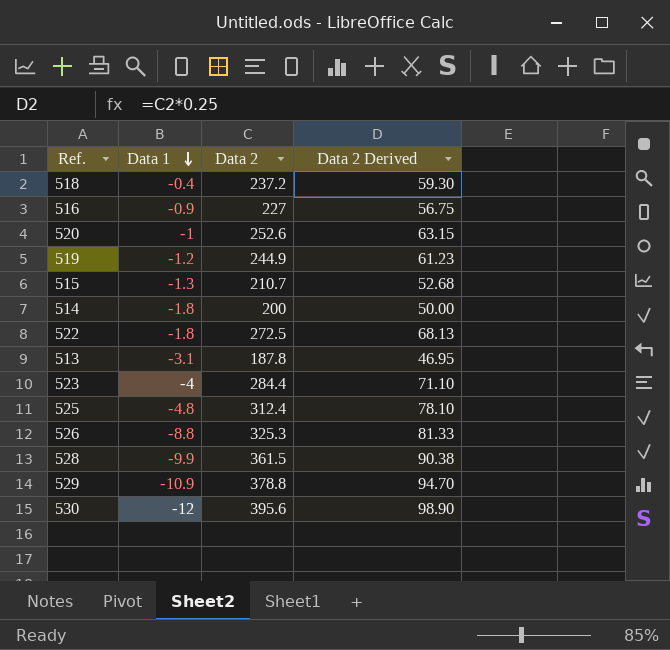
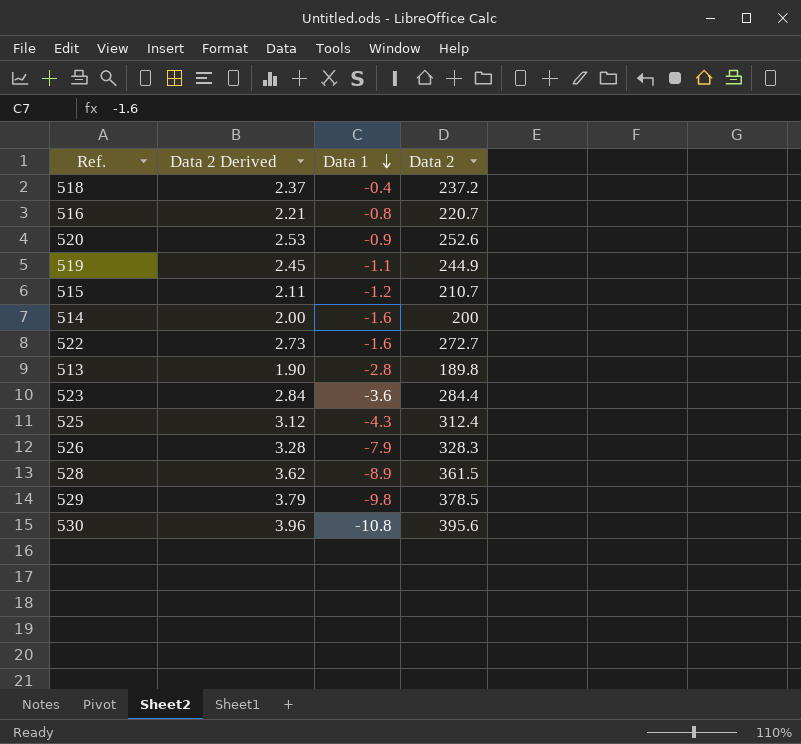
column Data 2 Derived | formula: [Data 2] * 0.25 -> [Data 2] * 0.01
column Data 2 Derived | position: 4 -> 2
516 | Data 1: -0.9 -> -0.8
516 | Data 2: 227 -> 220.7
520 | Data 1: -1 -> -0.9
519 | Data 1: -1.2 -> -1.1
515 | Data 1: -1.3 -> -1.2
514 | Data 1: -1.8 -> -1.6
522 | Data 1: -1.8 -> -1.6
522 | Data 2: 272.5 -> 272.7
513 | Data 1: -3.1 -> -2.8
513 | Data 2: 187.8 -> 189.8
523 | Data 1: -4 -> -3.6
525 | Data 1: -4.8 -> -4.3
526 | Data 1: -8.8 -> -7.9
526 | Data 2: 325.3 -> 328.3
528 | Data 1: -9.9 -> -8.9
529 | Data 1: -10.9 -> -9.8
529 | Data 2: 378.8 -> 378.5
530 | Data 1: -12 -> -10.8

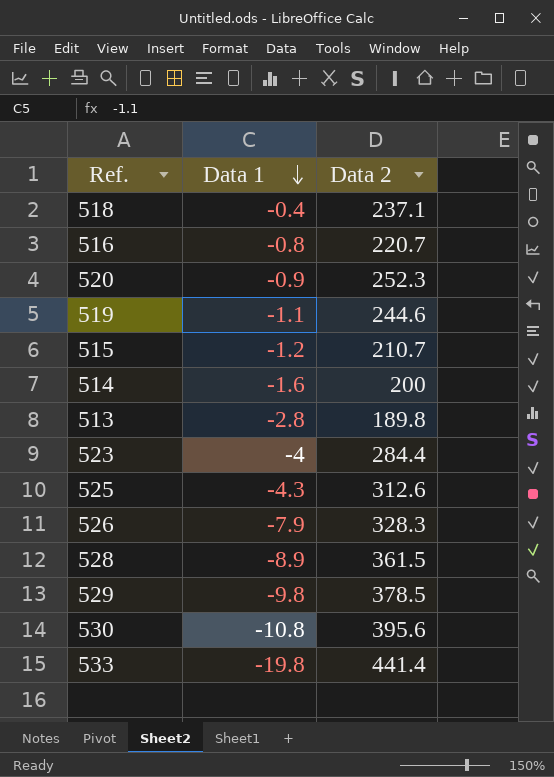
column Data 2 Derived | formula: [Data 2] * 0.01 -> none
row 522: 2.73 | -1.6 | 272.7 -> none
518 | Data 2: 237.2 -> 237.1
520 | Data 2: 252.6 -> 252.3
519 | Data 2: 244.9 -> 244.6
523 | Data 1: -3.6 -> -4
525 | Data 2: 312.4 -> 312.6
row 533: none -> -19.8 | 441.4

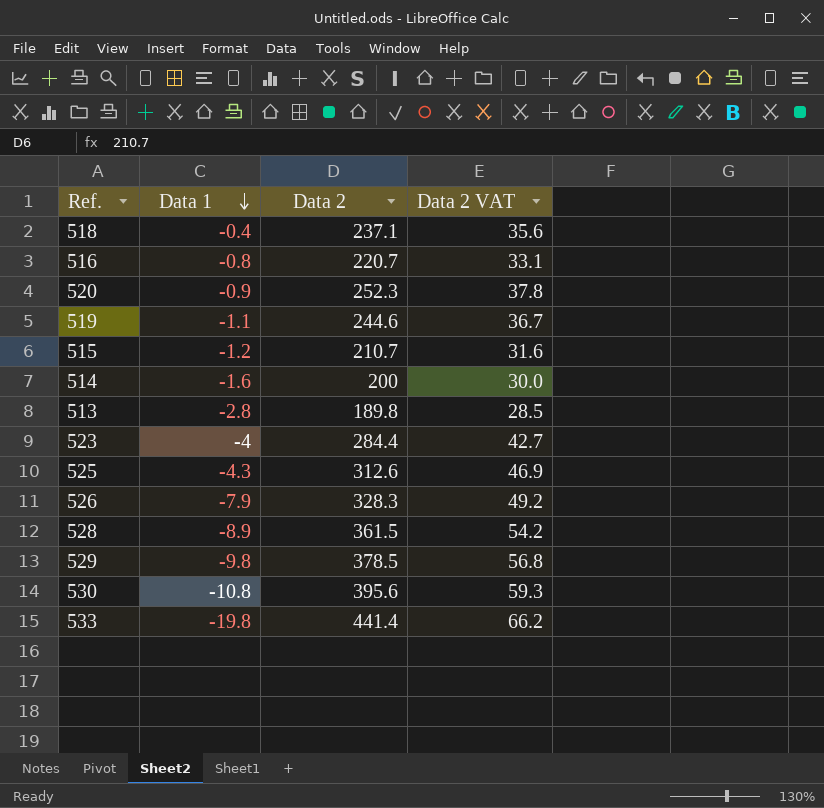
column Data 2 VAT | formula: none -> [Data 2] * 0.15

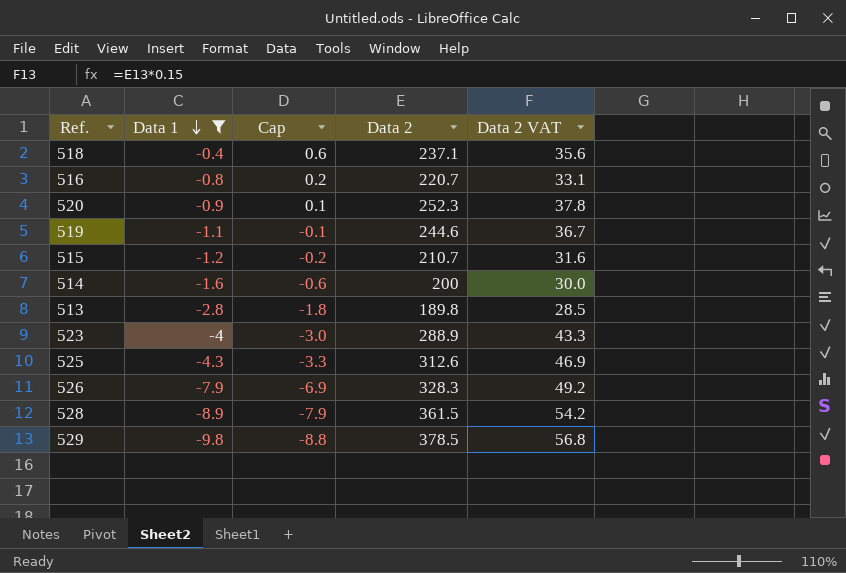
filter: none -> Data 1 >= -9.8
column Cap | formula: none -> [Data 1] + 1
523 | Data 2: 284.4 -> 288.9
523 | Data 2 VAT: 42.7 -> 43.3

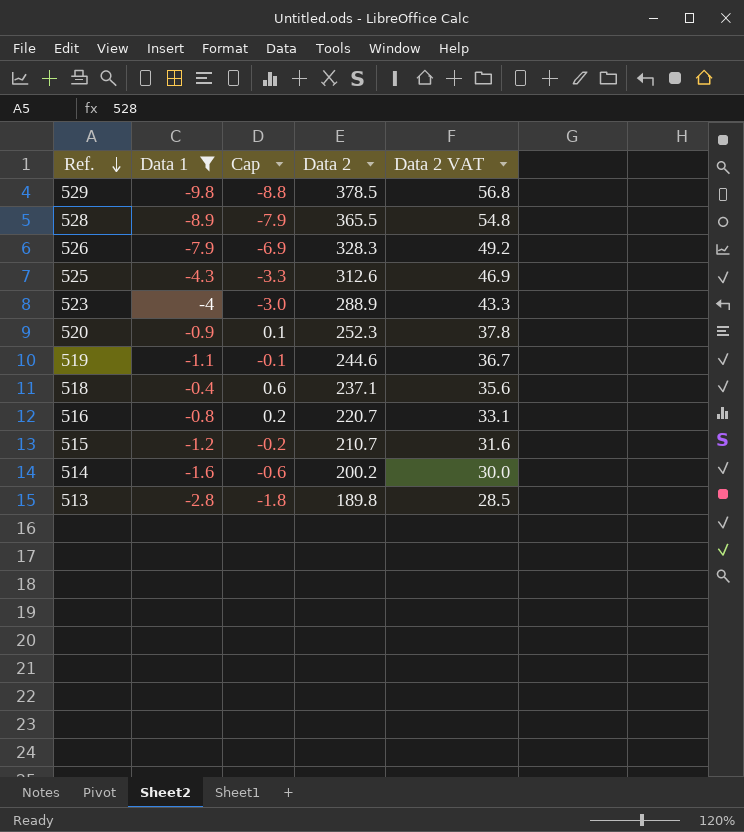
row order: Data 1 descending -> Ref. descending
528 | Data 2: 361.5 -> 365.5
528 | Data 2 VAT: 54.2 -> 54.8
514 | Data 2: 200 -> 200.2

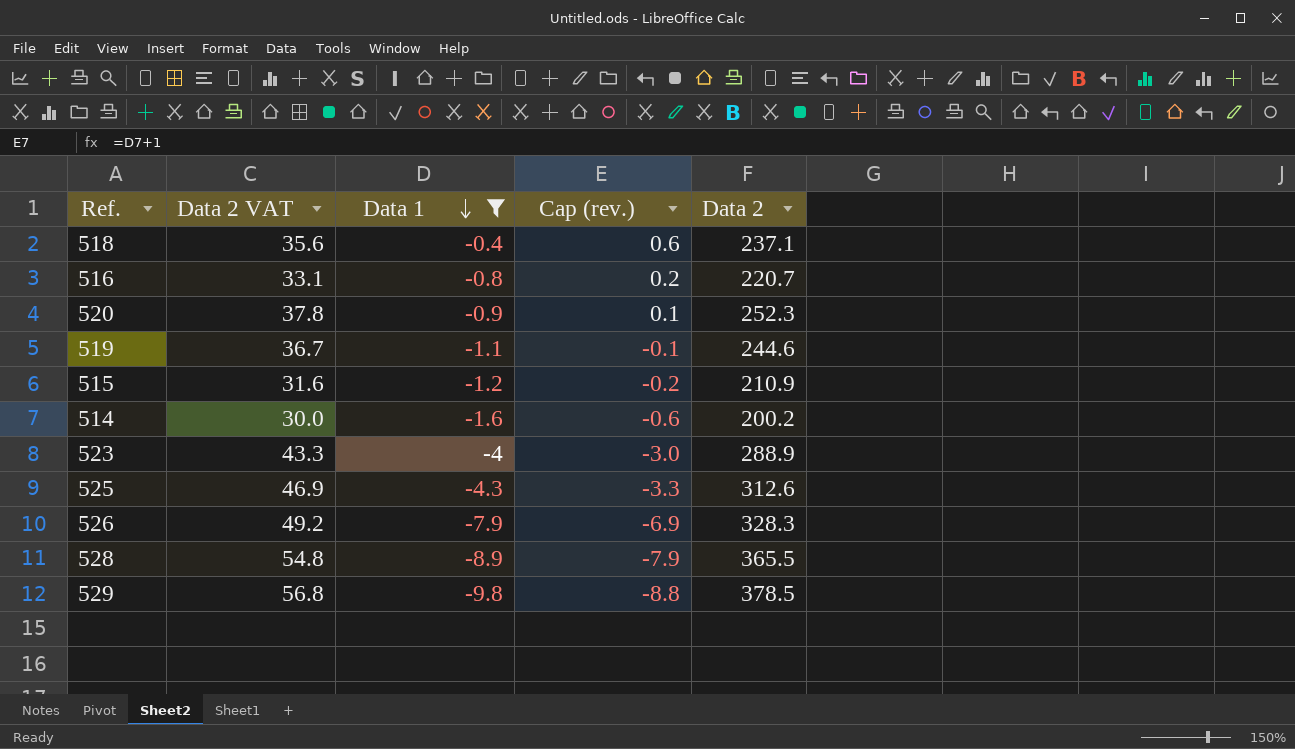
row order: Ref. descending -> Data 1 descending
column Data 2 VAT | position: 5 -> 2
column name: Cap -> Cap (rev.)
row 513: -2.8 | -1.8 | 189.8 | 28.5 -> none
515 | Data 2: 210.7 -> 210.9

